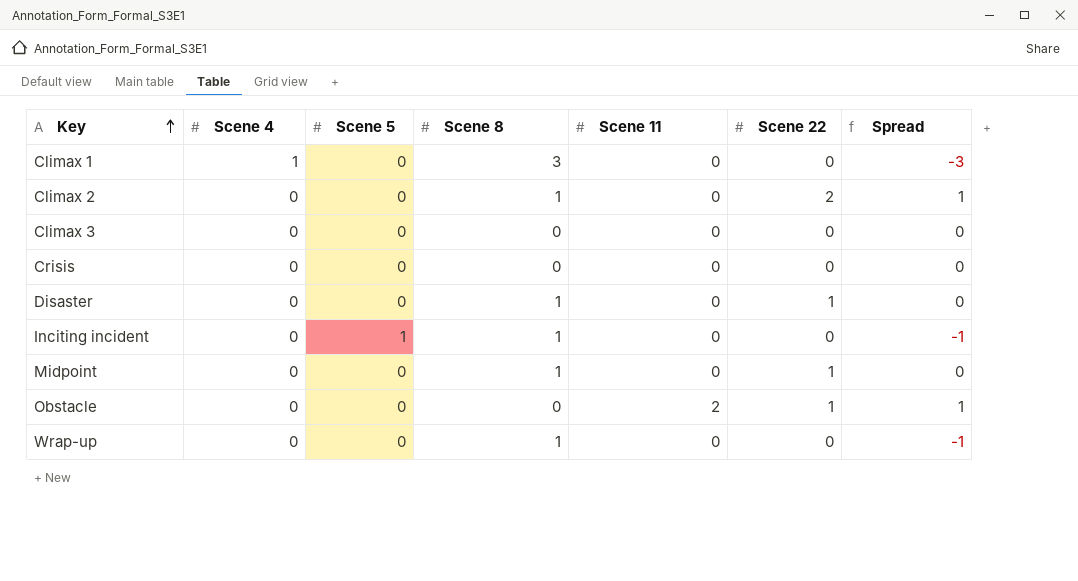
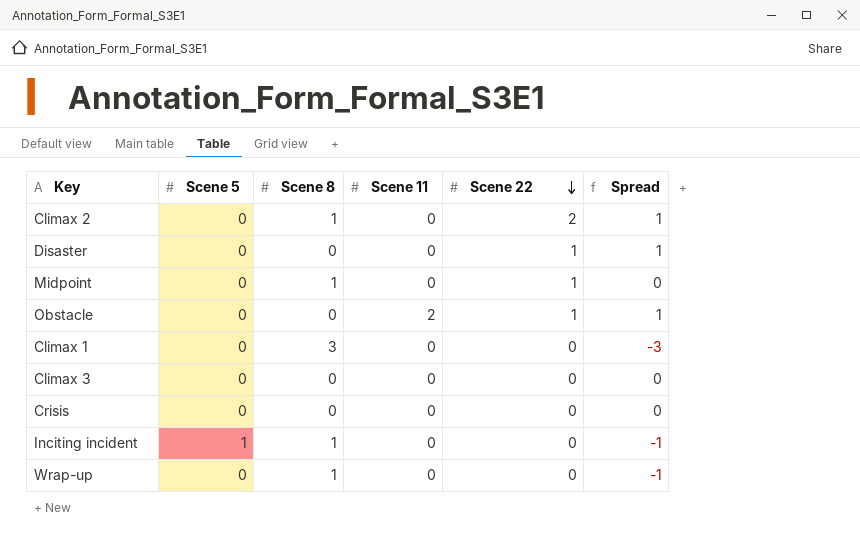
row order: Key ascending -> Scene 22 descending
column Scene 4 | position: 2 -> none
Disaster | Scene 8: 1 -> 0
Disaster | Spread: 0 -> 1

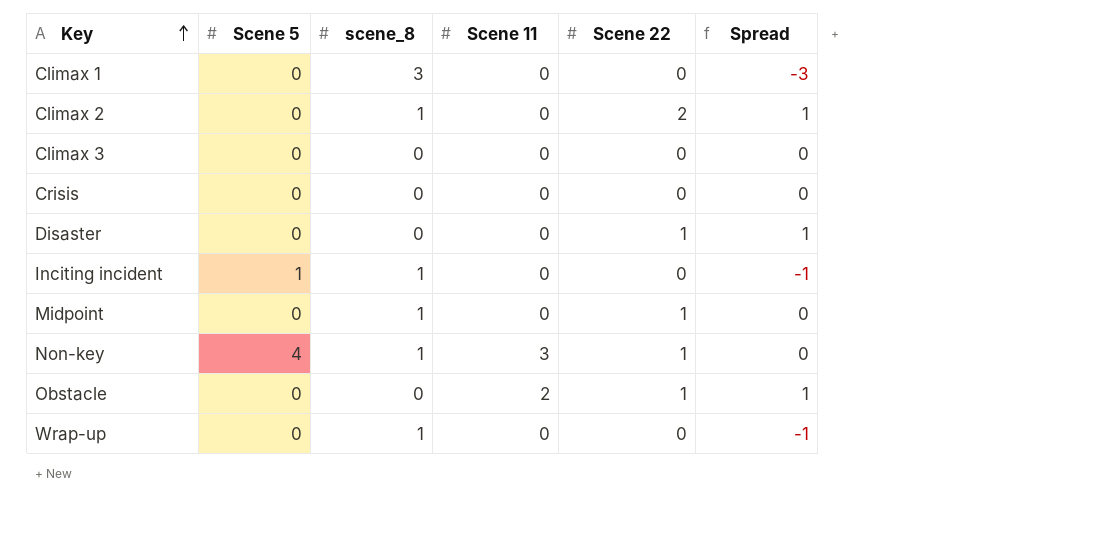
row order: Scene 22 descending -> Key ascending
column name: Scene 8 -> scene_8
row Non-key: none -> 4 | 1 | 3 | 1 | 0

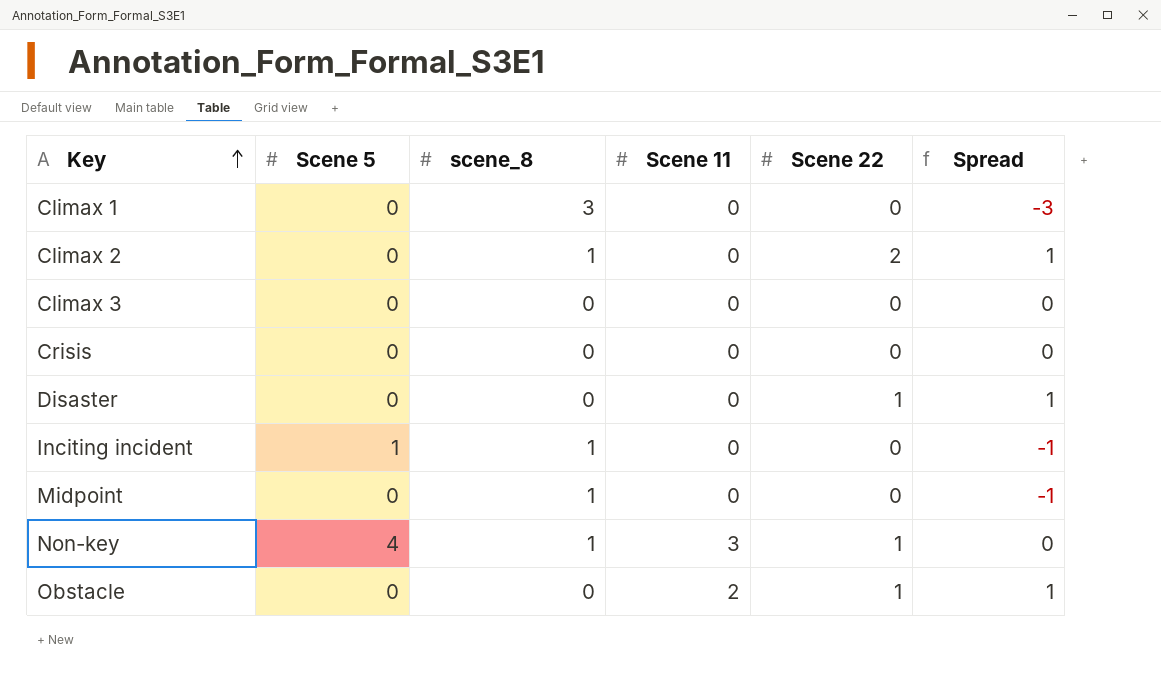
row Wrap-up: 0 | 1 | 0 | 0 | -1 -> none
Midpoint | Scene 22: 1 -> 0
Midpoint | Spread: 0 -> -1

